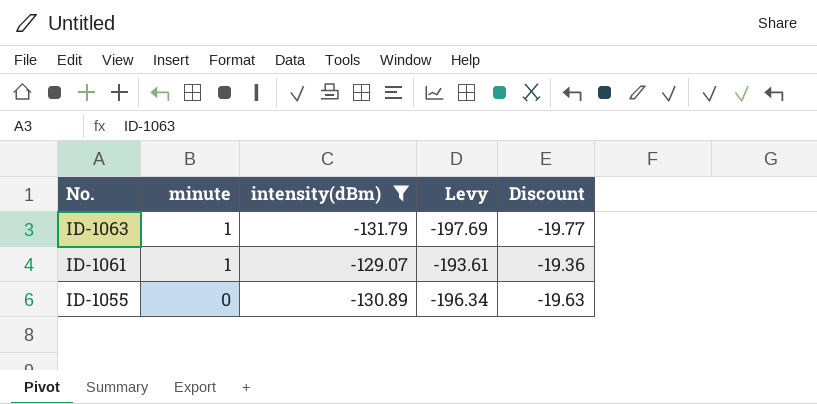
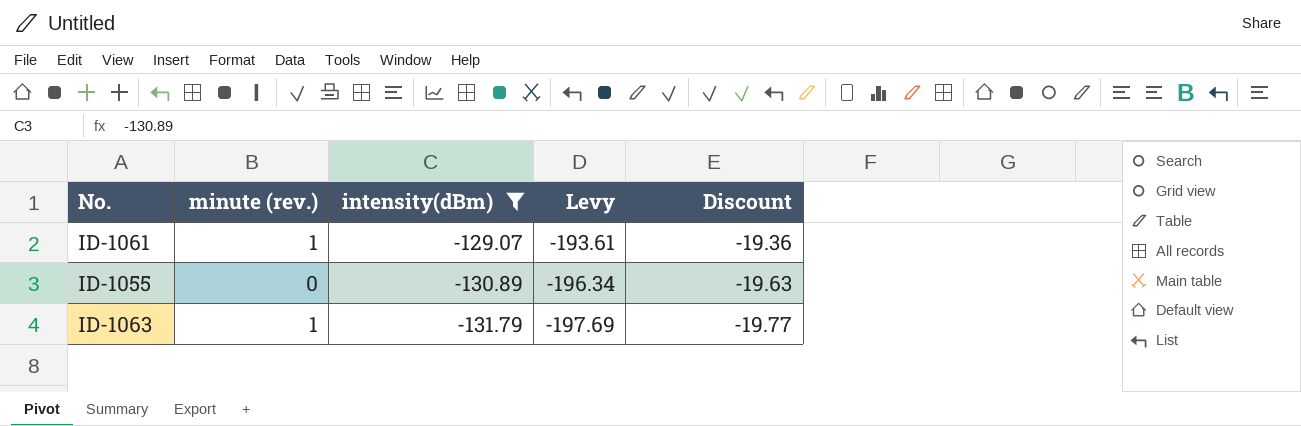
row order: No. descending -> intensity(dBm) descending
column name: minute -> minute (rev.)

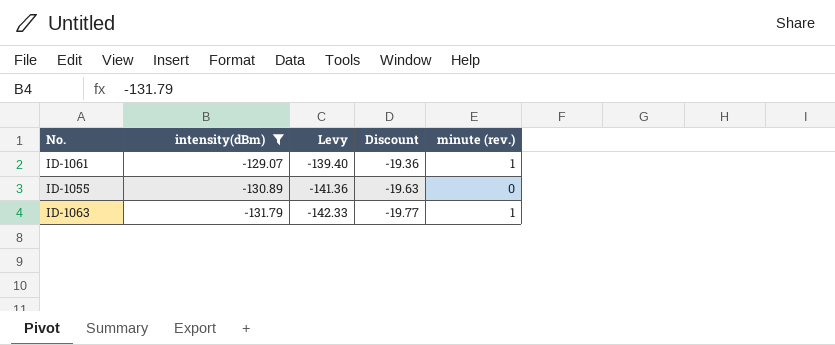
column Levy | formula: [intensity(dBm)] * 1.5 -> [intensity(dBm)] * 1.08
column minute (rev.) | position: 2 -> 5

